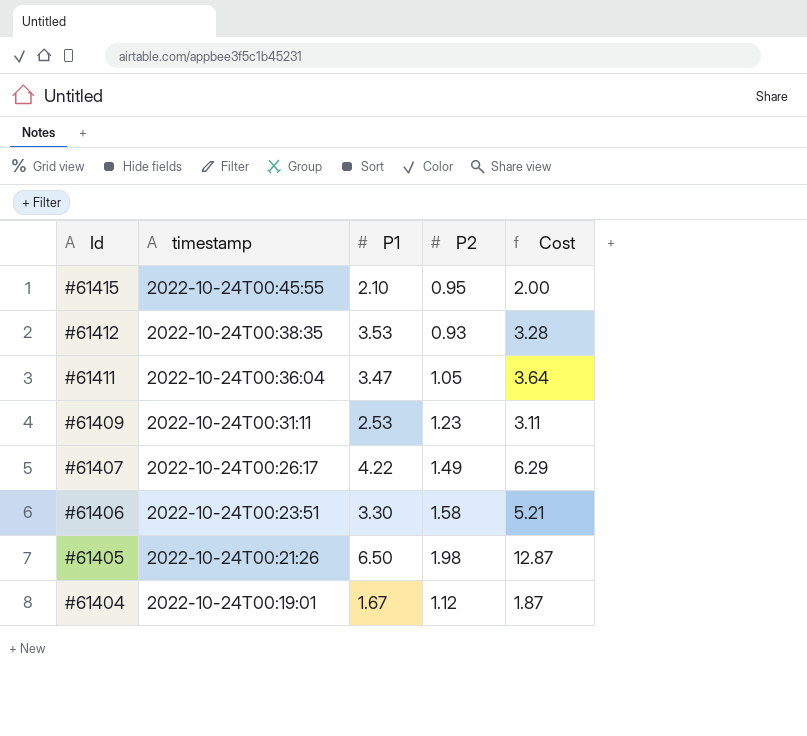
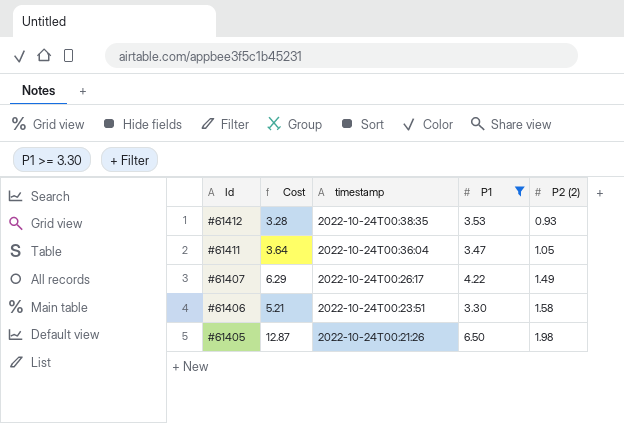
filter: none -> P1 >= 3.30
column Cost | position: 5 -> 2
column name: P2 -> P2 (2)

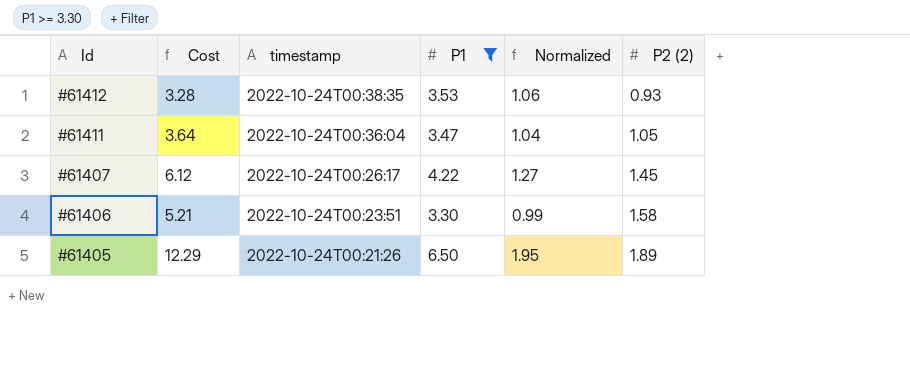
column Normalized | formula: none -> [P1] * 0.3
#61407 | Cost: 6.29 -> 6.12
#61407 | P2 (2): 1.49 -> 1.45
#61405 | Cost: 12.87 -> 12.29
#61405 | P2 (2): 1.98 -> 1.89

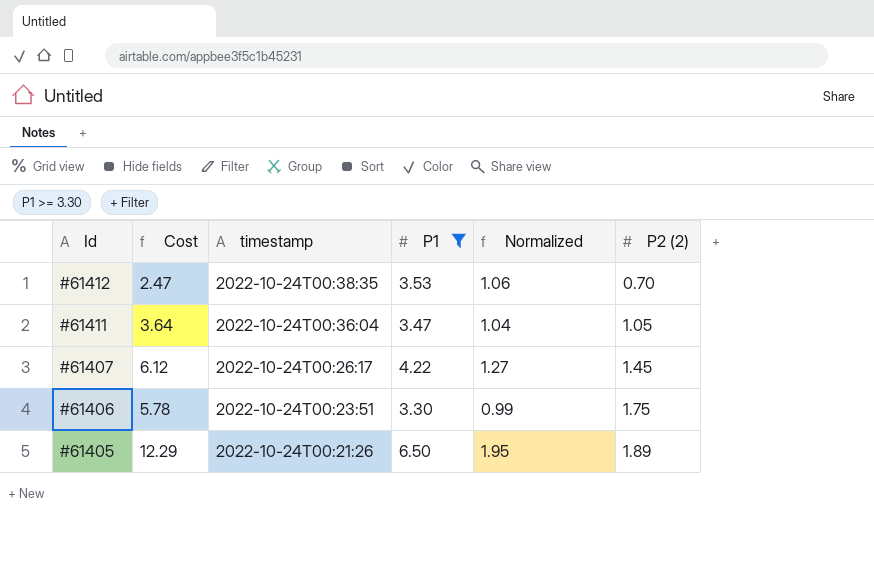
#61412 | Cost: 3.28 -> 2.47
#61412 | P2 (2): 0.93 -> 0.70
#61406 | Cost: 5.21 -> 5.78
#61406 | P2 (2): 1.58 -> 1.75

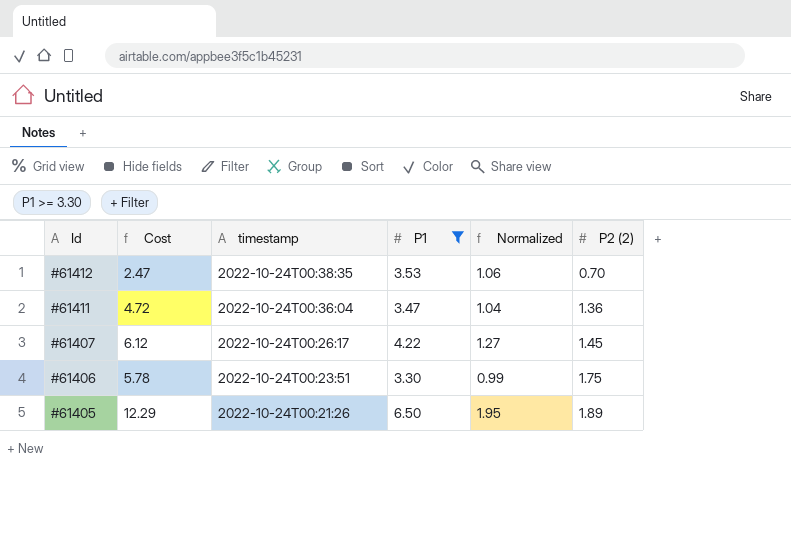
#61411 | Cost: 3.64 -> 4.72
#61411 | P2 (2): 1.05 -> 1.36

